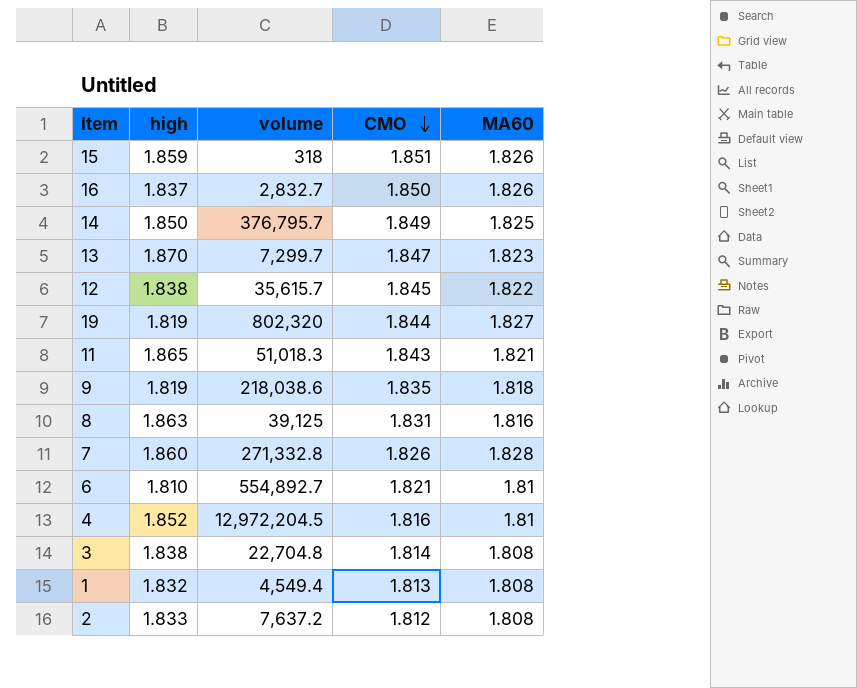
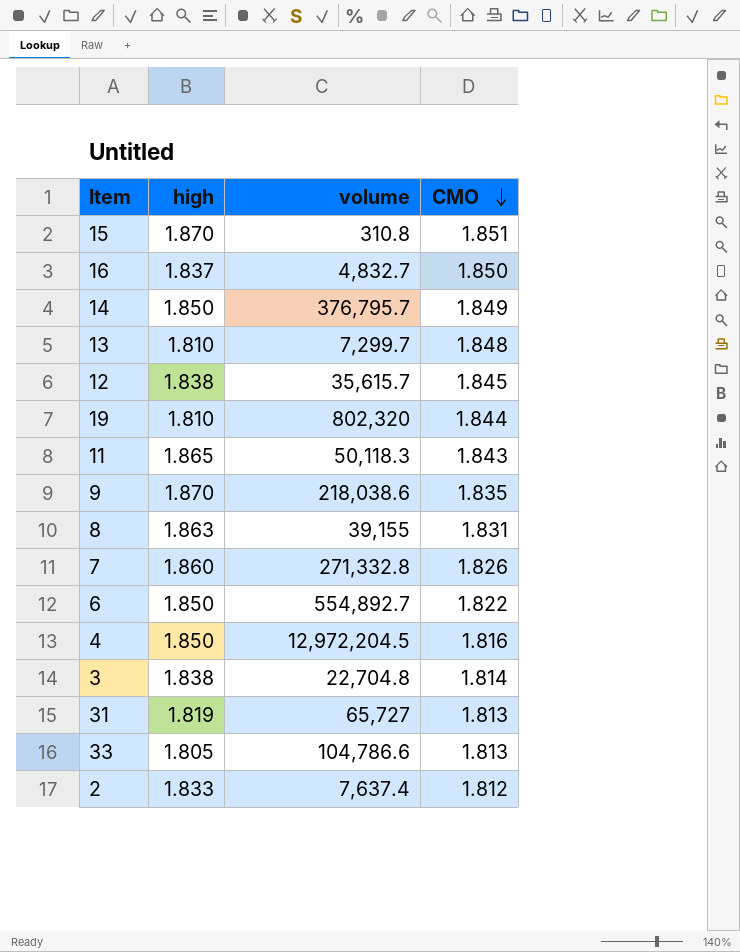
column MA60 | position: 5 -> none
row 1: 1.832 | 4,549.4 | 1.813 | 1.808 -> none
15 | high: 1.859 -> 1.870
15 | volume: 318 -> 310.8
16 | volume: 2,832.7 -> 4,832.7
13 | high: 1.870 -> 1.810
13 | CMO: 1.847 -> 1.848
19 | high: 1.819 -> 1.810
11 | volume: 51,018.3 -> 50,118.3
9 | high: 1.819 -> 1.870
8 | volume: 39,125 -> 39,155
6 | high: 1.810 -> 1.850
6 | CMO: 1.821 -> 1.822
4 | high: 1.852 -> 1.850
row 31: none -> 1.819 | 65,727 | 1.813
row 33: none -> 1.805 | 104,786.6 | 1.813
2 | volume: 7,637.2 -> 7,637.4

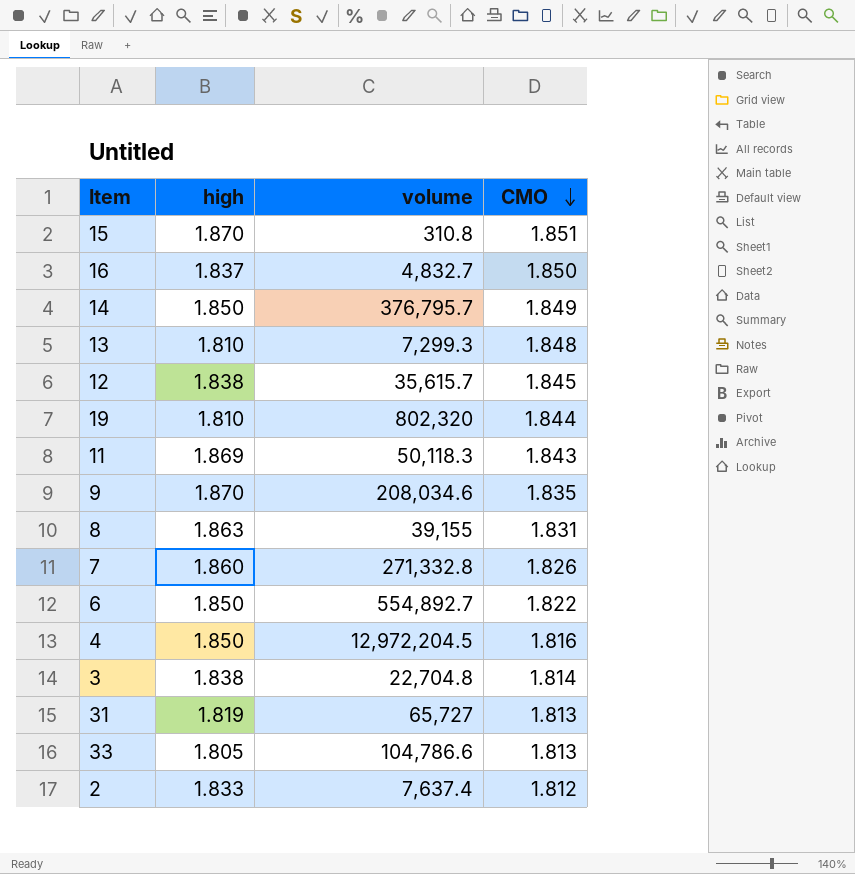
13 | volume: 7,299.7 -> 7,299.3
11 | high: 1.865 -> 1.869
9 | volume: 218,038.6 -> 208,034.6

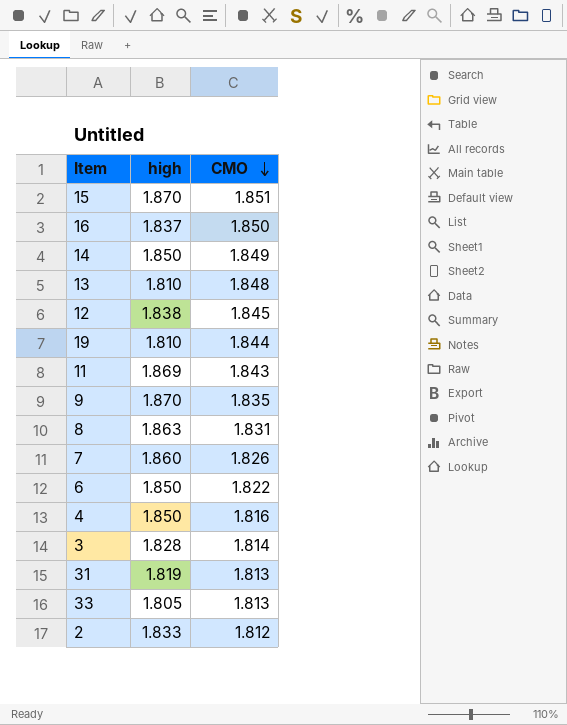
column volume | position: 3 -> none
3 | high: 1.838 -> 1.828

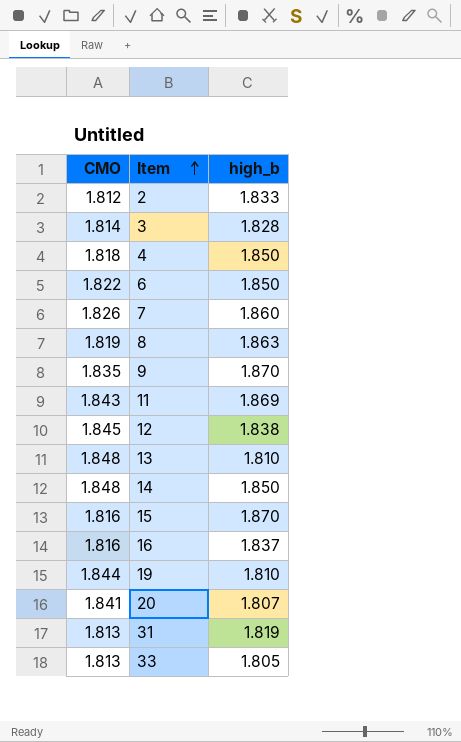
row order: CMO descending -> Item ascending
column CMO | position: 3 -> 1
column name: high -> high_b
4 | CMO: 1.816 -> 1.818
8 | CMO: 1.831 -> 1.819
14 | CMO: 1.849 -> 1.848
15 | CMO: 1.851 -> 1.816
16 | CMO: 1.850 -> 1.816
row 20: none -> 1.841 | 1.807

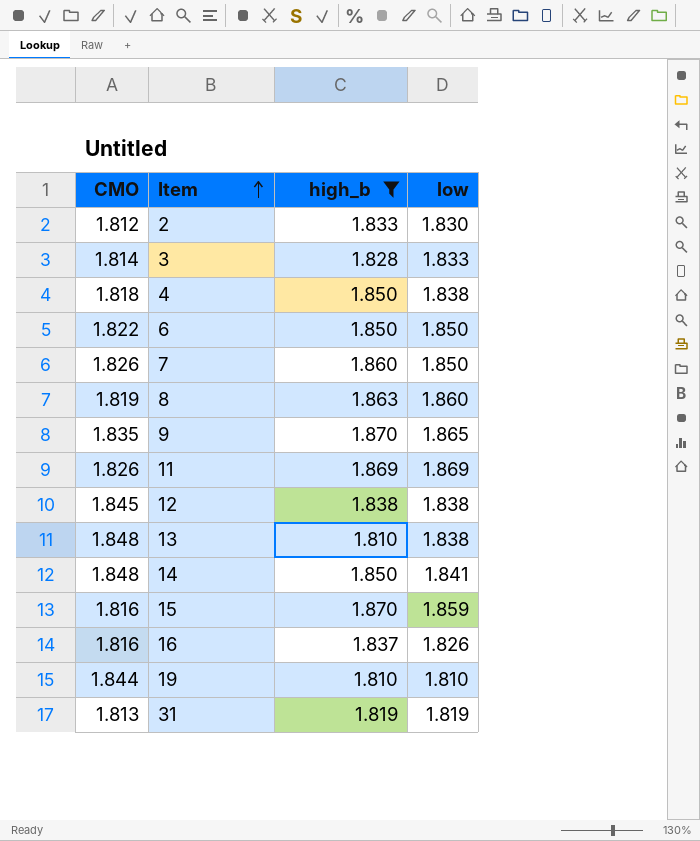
filter: none -> high_b >= 1.810
column low | position: none -> 4
11 | CMO: 1.843 -> 1.826

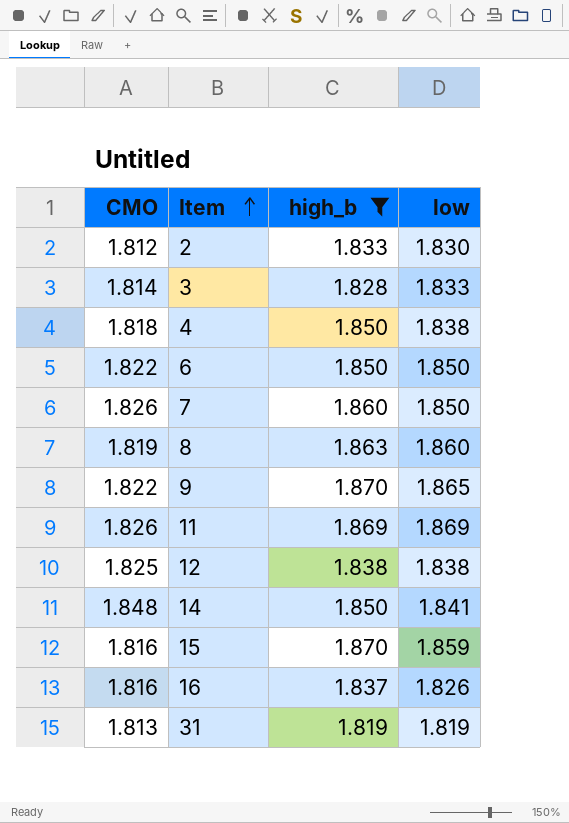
row 13: 1.848 | 1.810 | 1.838 -> none
row 19: 1.844 | 1.810 | 1.810 -> none
9 | CMO: 1.835 -> 1.822
12 | CMO: 1.845 -> 1.825

